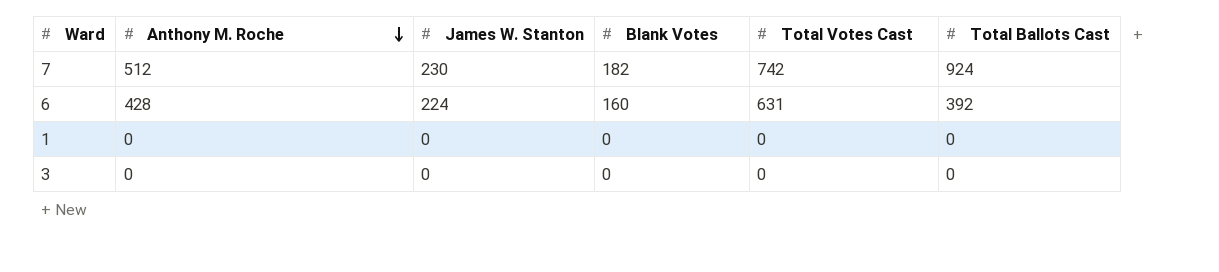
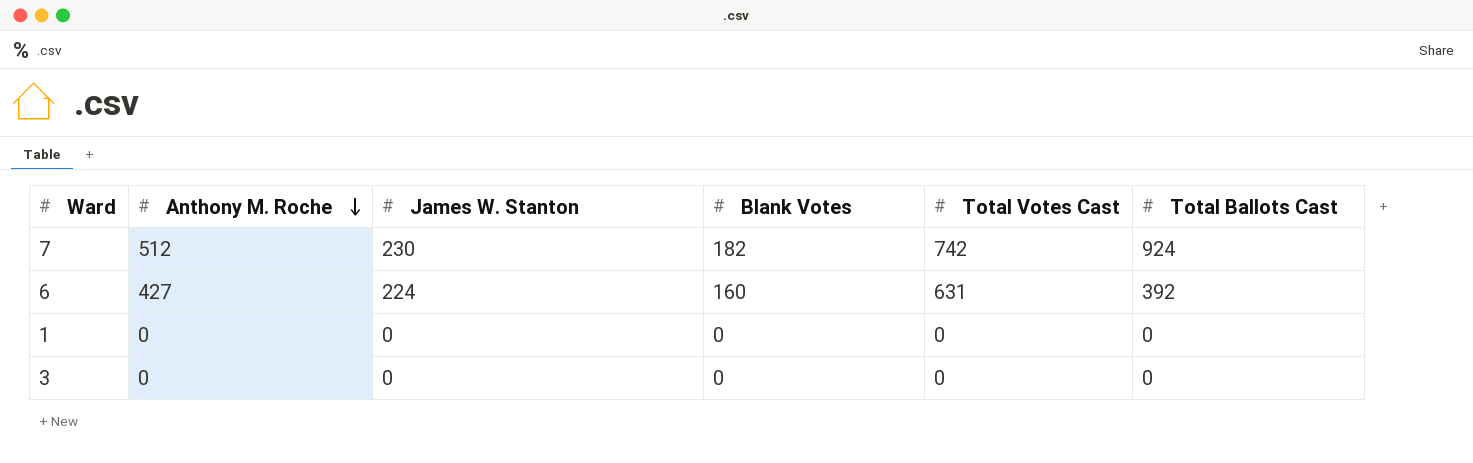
6 | Anthony M. Roche: 428 -> 427

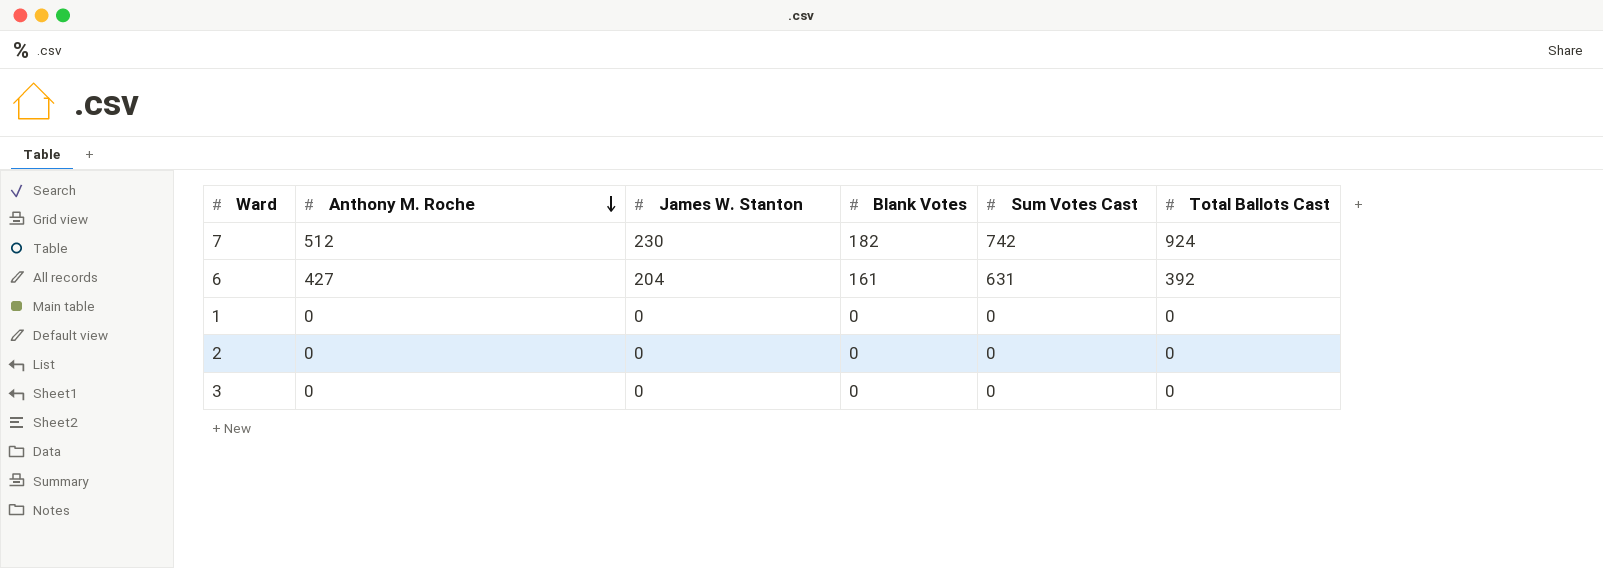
column name: Total Votes Cast -> Sum Votes Cast
6 | James W. Stanton: 224 -> 204
6 | Blank Votes: 160 -> 161
row 2: none -> 0 | 0 | 0 | 0 | 0

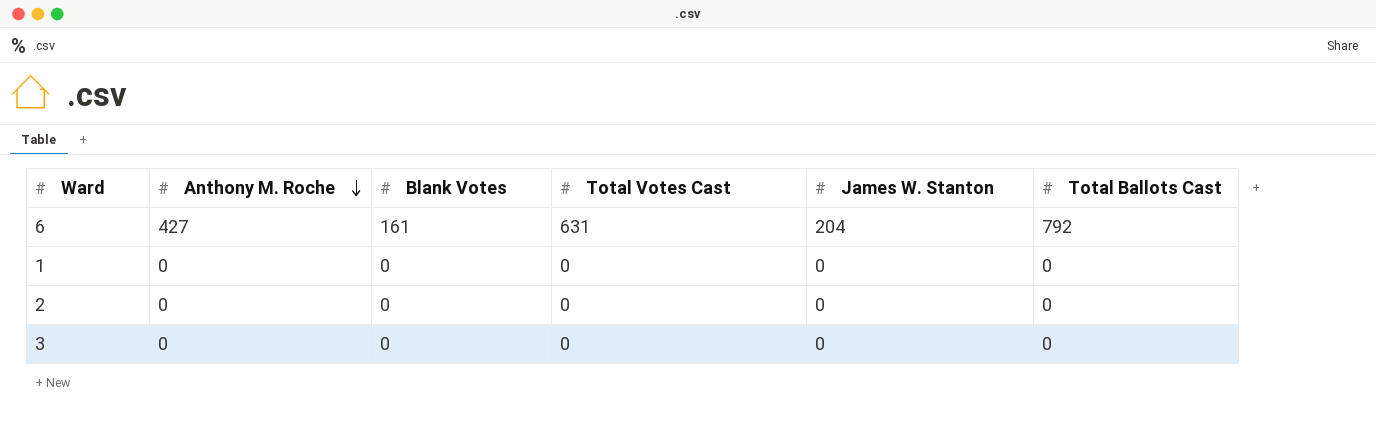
column name: Sum Votes Cast -> Total Votes Cast
column James W. Stanton | position: 3 -> 5
row 7: 512 | 230 | 182 | 742 | 924 -> none
6 | Total Ballots Cast: 392 -> 792

